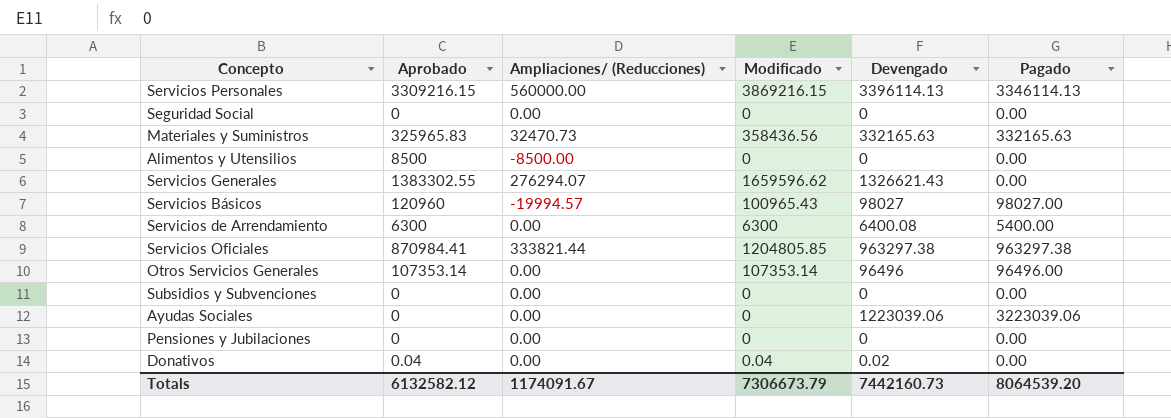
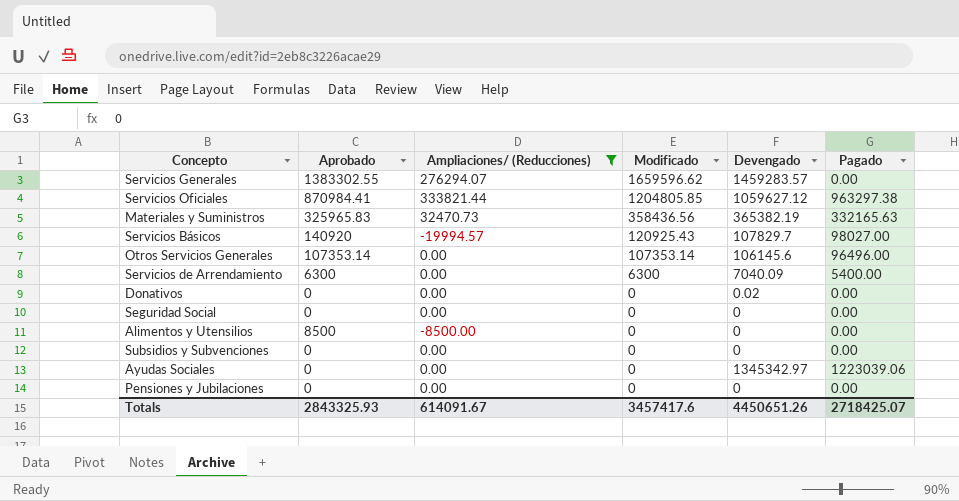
filter: none -> Ampliaciones/ (Reducciones) != 560000.00
row order: none -> Modificado descending
Servicios Generales | Devengado: 1326621.43 -> 1459283.57
Servicios Oficiales | Devengado: 963297.38 -> 1059627.12
Materiales y Suministros | Devengado: 332165.63 -> 365382.19
Servicios Básicos | Aprobado: 120960 -> 140920
Servicios Básicos | Modificado: 100965.43 -> 120925.43
Servicios Básicos | Devengado: 98027 -> 107829.7
Otros Servicios Generales | Devengado: 96496 -> 106145.6
Servicios de Arrendamiento | Devengado: 6400.08 -> 7040.09
Donativos | Aprobado: 0.04 -> 0
Donativos | Modificado: 0.04 -> 0
Ayudas Sociales | Devengado: 1223039.06 -> 1345342.97
Ayudas Sociales | Pagado: 3223039.06 -> 1223039.06
Totals | Aprobado: 6132582.12 -> 2843325.93
Totals | Ampliaciones/ (Reducciones): 1174091.67 -> 614091.67
Totals | Modificado: 7306673.79 -> 3457417.6
Totals | Devengado: 7442160.73 -> 4450651.26
Totals | Pagado: 8064539.20 -> 2718425.07

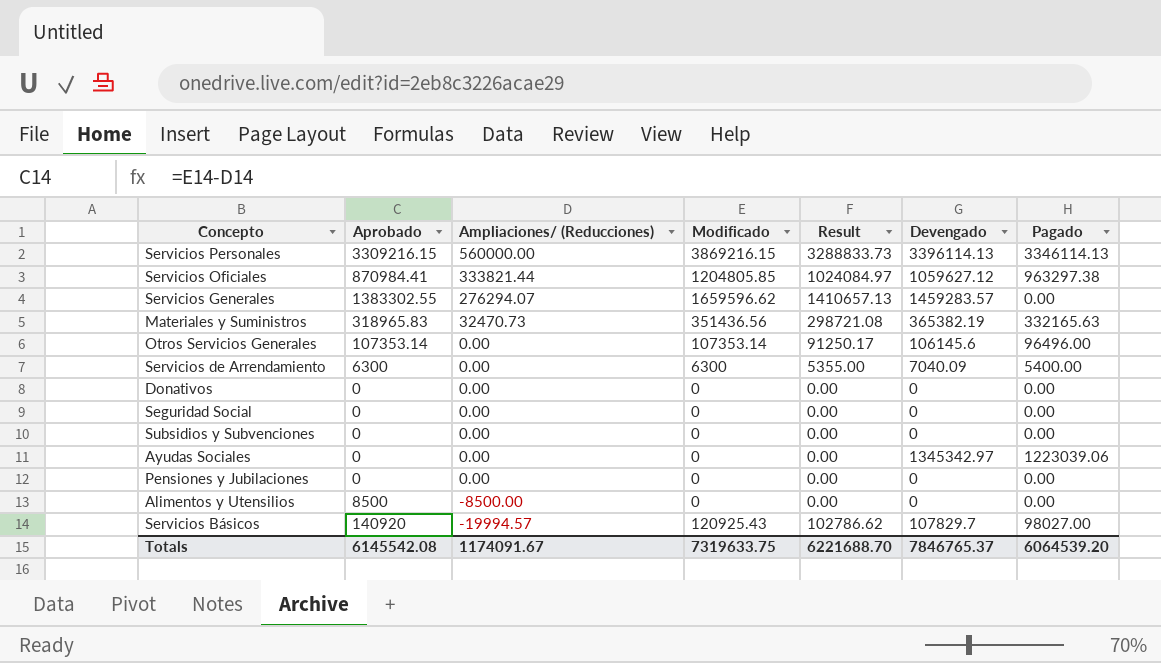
filter: Ampliaciones/ (Reducciones) != 560000.00 -> none
row order: Modificado descending -> Ampliaciones/ (Reducciones) descending
column Result | formula: none -> [Modificado] * 0.85
Materiales y Suministros | Aprobado: 325965.83 -> 318965.83
Materiales y Suministros | Modificado: 358436.56 -> 351436.56
Donativos | Devengado: 0.02 -> 0
Totals | Aprobado: 2843325.93 -> 6145542.08
Totals | Ampliaciones/ (Reducciones): 614091.67 -> 1174091.67
Totals | Modificado: 3457417.6 -> 7319633.75
Totals | Devengado: 4450651.26 -> 7846765.37
Totals | Pagado: 2718425.07 -> 6064539.20

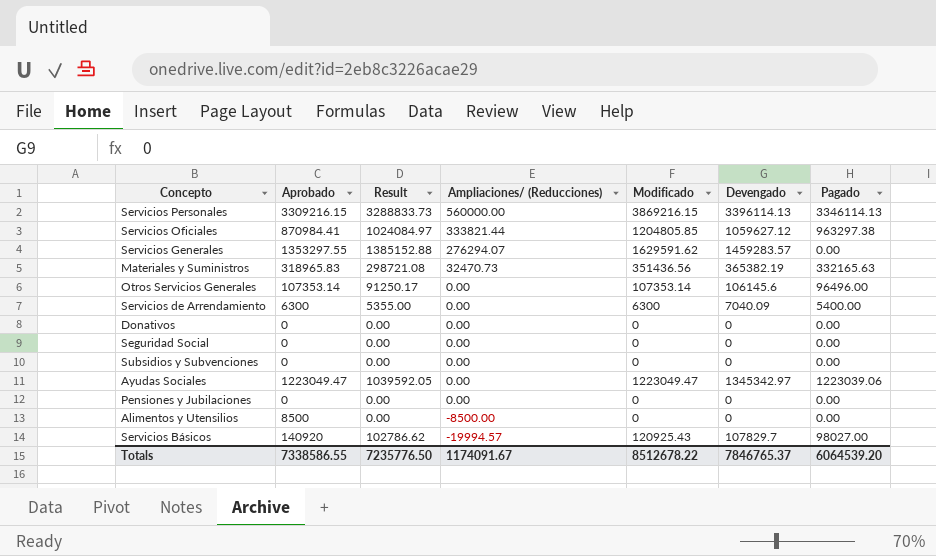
column Result | position: 5 -> 3
Servicios Generales | Aprobado: 1383302.55 -> 1353297.55
Servicios Generales | Result: 1410657.13 -> 1385152.88
Servicios Generales | Modificado: 1659596.62 -> 1629591.62
Ayudas Sociales | Aprobado: 0 -> 1223049.47
Ayudas Sociales | Result: 0.00 -> 1039592.05
Ayudas Sociales | Modificado: 0 -> 1223049.47
Totals | Aprobado: 6145542.08 -> 7338586.55
Totals | Result: 6221688.70 -> 7235776.50
Totals | Modificado: 7319633.75 -> 8512678.22

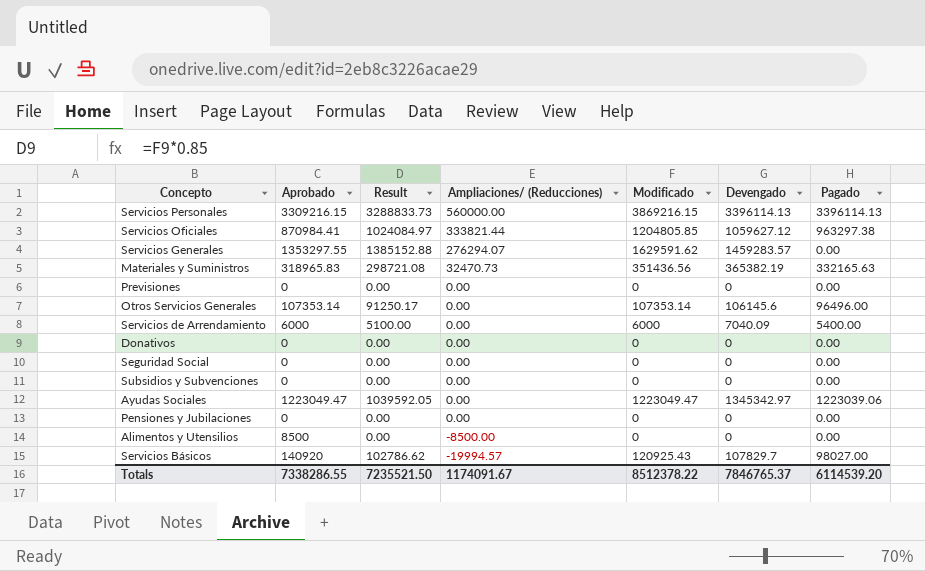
Servicios Personales | Pagado: 3346114.13 -> 3396114.13
row Previsiones: none -> 0 | 0.00 | 0.00 | 0 | 0 | 0.00
Servicios de Arrendamiento | Aprobado: 6300 -> 6000
Servicios de Arrendamiento | Result: 5355.00 -> 5100.00
Servicios de Arrendamiento | Modificado: 6300 -> 6000
Totals | Aprobado: 7338586.55 -> 7338286.55
Totals | Result: 7235776.50 -> 7235521.50
Totals | Modificado: 8512678.22 -> 8512378.22
Totals | Pagado: 6064539.20 -> 6114539.20

